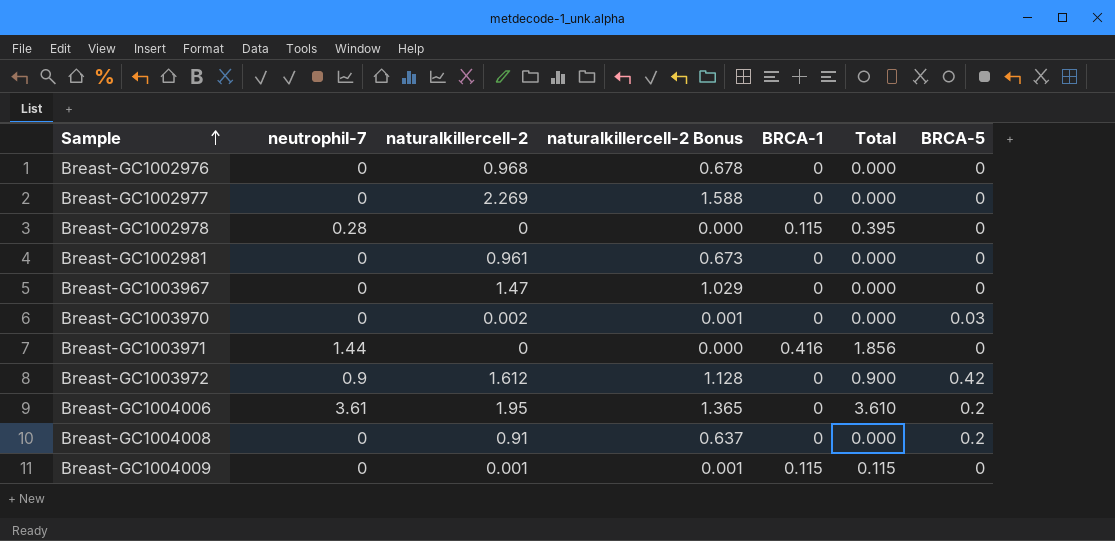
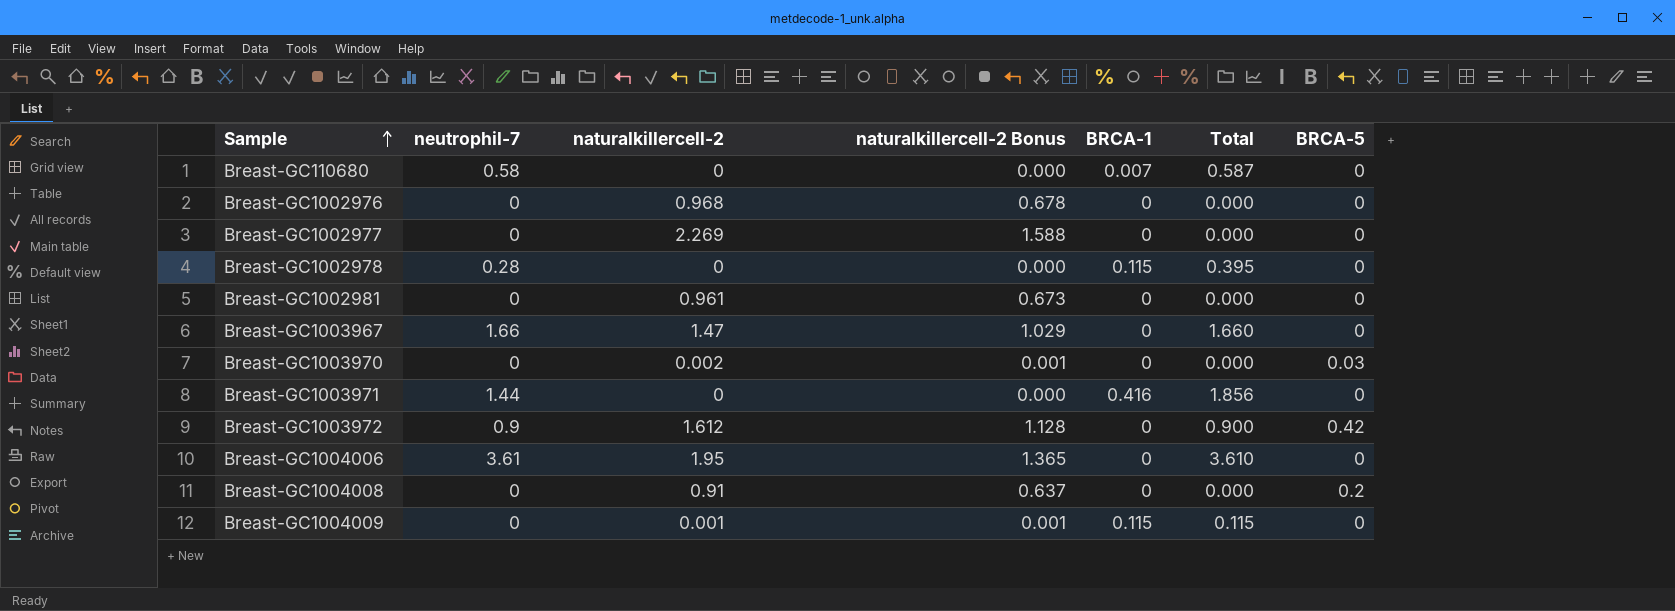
row Breast-GC110680: none -> 0.58 | 0 | 0.000 | 0.007 | 0.587 | 0
Breast-GC1003967 | neutrophil-7: 0 -> 1.66
Breast-GC1003967 | Total: 0.000 -> 1.660
Breast-GC1004006 | BRCA-5: 0.2 -> 0

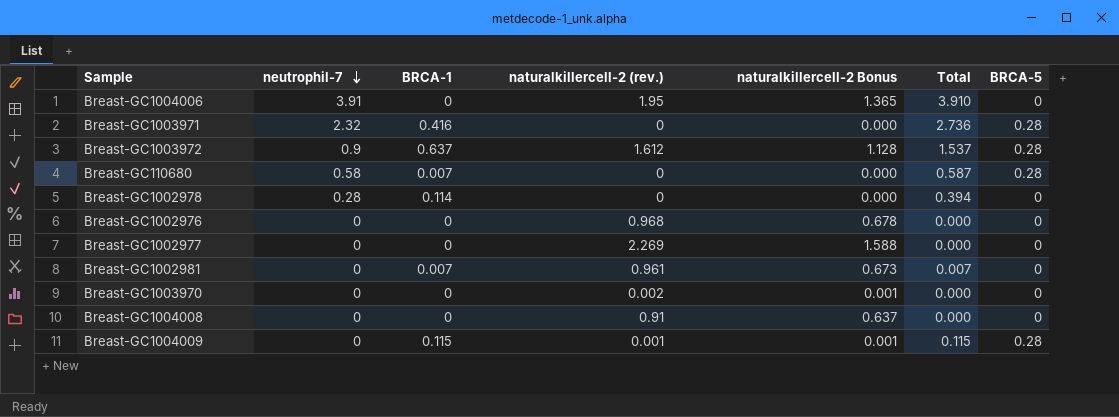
row order: Sample ascending -> neutrophil-7 descending
column BRCA-1 | position: 5 -> 3
column name: naturalkillercell-2 -> naturalkillercell-2 (rev.)
row Breast-GC1003967: 1.66 | 1.47 | 1.029 | 0 | 1.660 | 0 -> none
Breast-GC1004006 | neutrophil-7: 3.61 -> 3.91
Breast-GC1004006 | Total: 3.610 -> 3.910
Breast-GC1003971 | neutrophil-7: 1.44 -> 2.32
Breast-GC1003971 | Total: 1.856 -> 2.736
Breast-GC1003971 | BRCA-5: 0 -> 0.28
Breast-GC1003972 | BRCA-1: 0 -> 0.637
Breast-GC1003972 | Total: 0.900 -> 1.537
Breast-GC1003972 | BRCA-5: 0.42 -> 0.28
Breast-GC110680 | BRCA-5: 0 -> 0.28
Breast-GC1002978 | BRCA-1: 0.115 -> 0.114
Breast-GC1002978 | Total: 0.395 -> 0.394
Breast-GC1002981 | BRCA-1: 0 -> 0.007
Breast-GC1002981 | Total: 0.000 -> 0.007
Breast-GC1003970 | BRCA-5: 0.03 -> 0
Breast-GC1004008 | BRCA-5: 0.2 -> 0
Breast-GC1004009 | BRCA-5: 0 -> 0.28

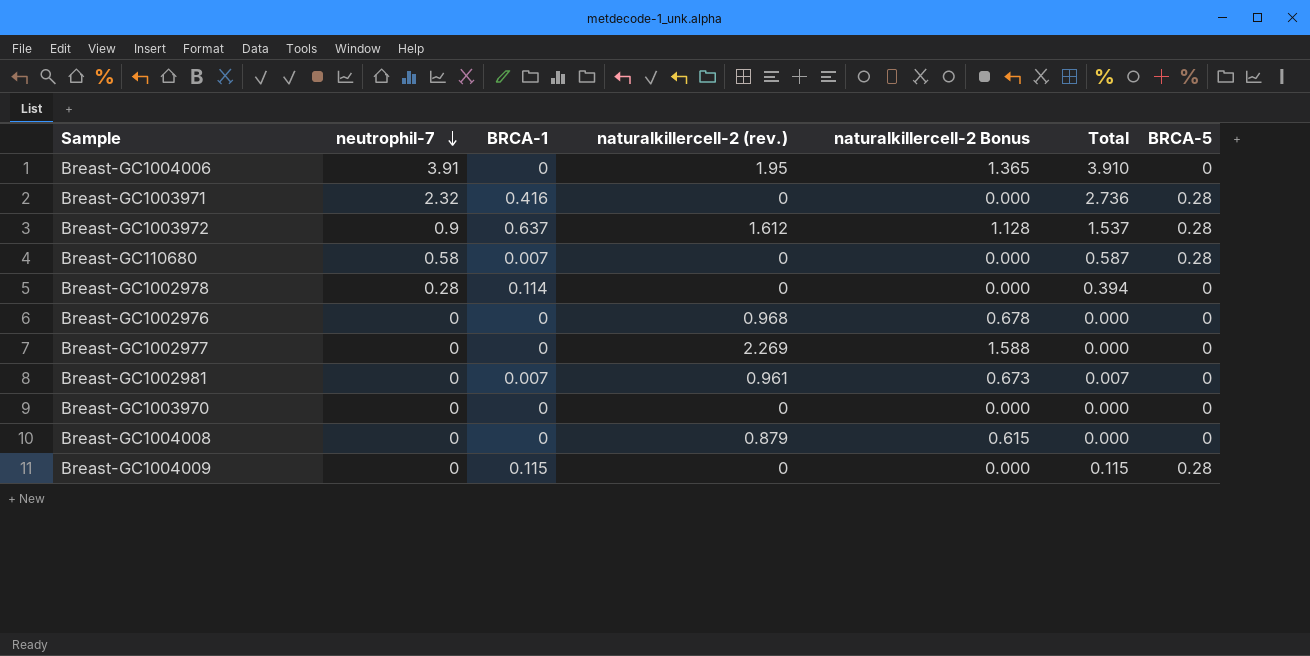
Breast-GC1003970 | naturalkillercell-2 (rev.): 0.002 -> 0
Breast-GC1003970 | naturalkillercell-2 Bonus: 0.001 -> 0.000
Breast-GC1004008 | naturalkillercell-2 (rev.): 0.91 -> 0.879
Breast-GC1004008 | naturalkillercell-2 Bonus: 0.637 -> 0.615
Breast-GC1004009 | naturalkillercell-2 (rev.): 0.001 -> 0
Breast-GC1004009 | naturalkillercell-2 Bonus: 0.001 -> 0.000

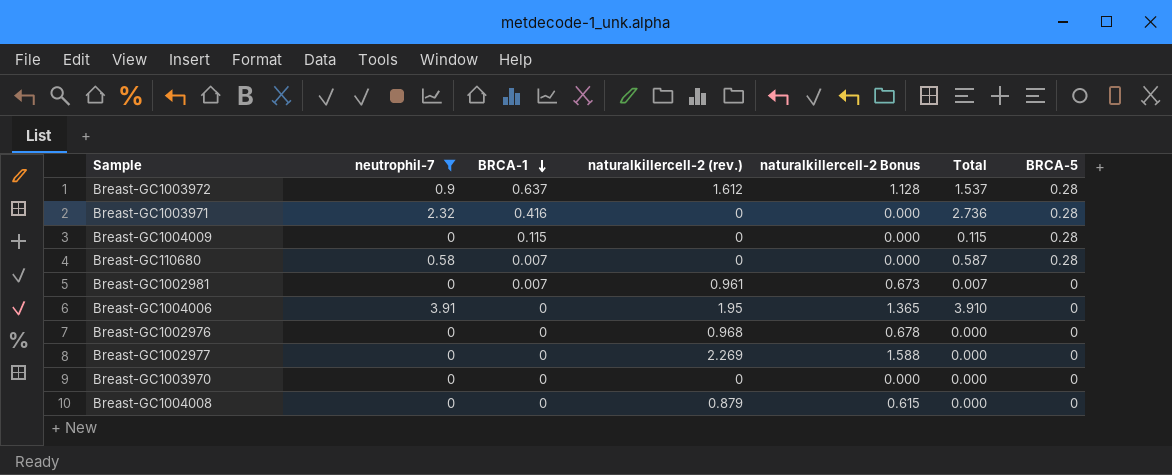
filter: none -> neutrophil-7 != 0.28
row order: neutrophil-7 descending -> BRCA-1 descending

